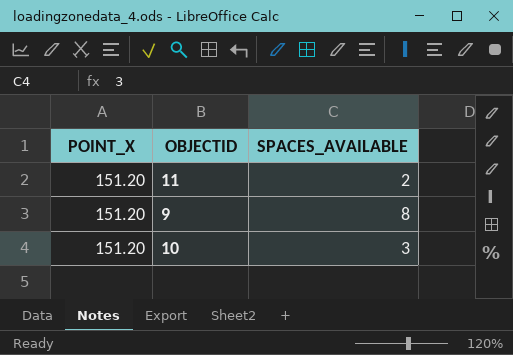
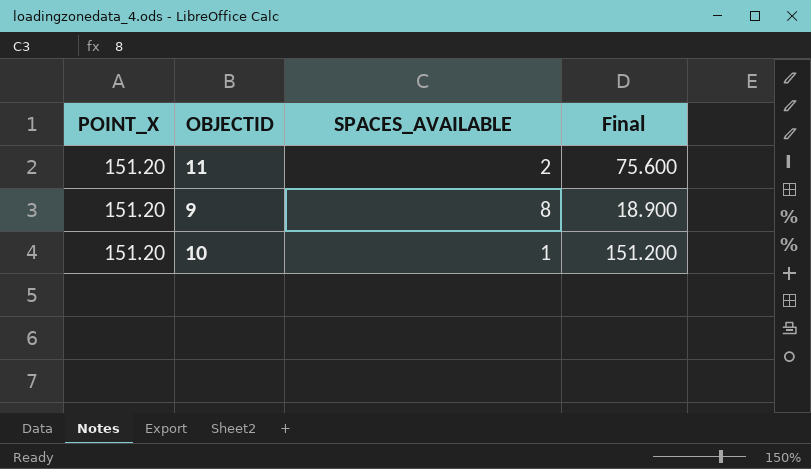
column Final | formula: none -> [POINT_X] / [SPACES_AVAILABLE]
10 | SPACES_AVAILABLE: 3 -> 1

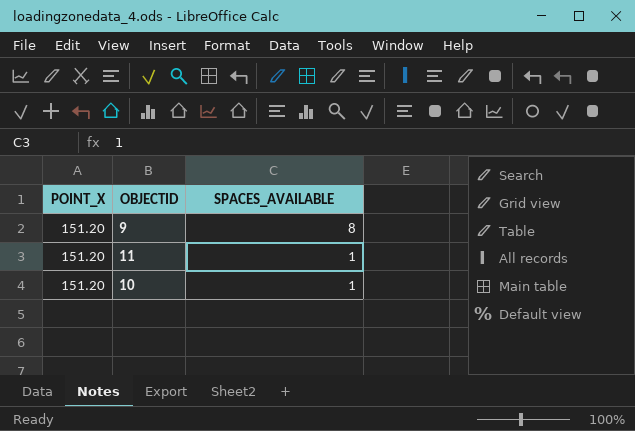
row order: none -> SPACES_AVAILABLE descending
column Final | formula: [POINT_X] / [SPACES_AVAILABLE] -> none
11 | SPACES_AVAILABLE: 2 -> 1

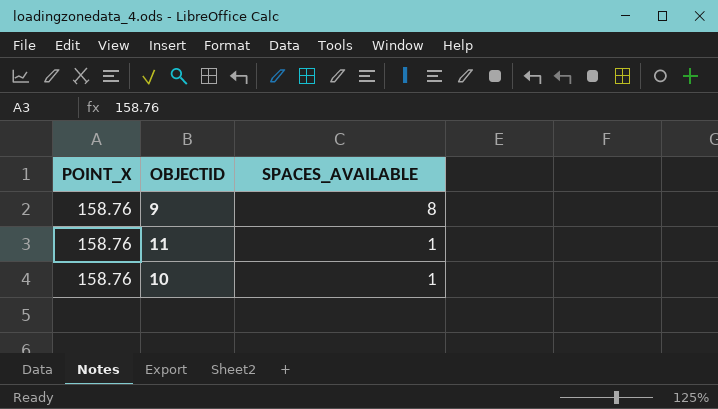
9 | POINT_X: 151.20 -> 158.76
11 | POINT_X: 151.20 -> 158.76
10 | POINT_X: 151.20 -> 158.76

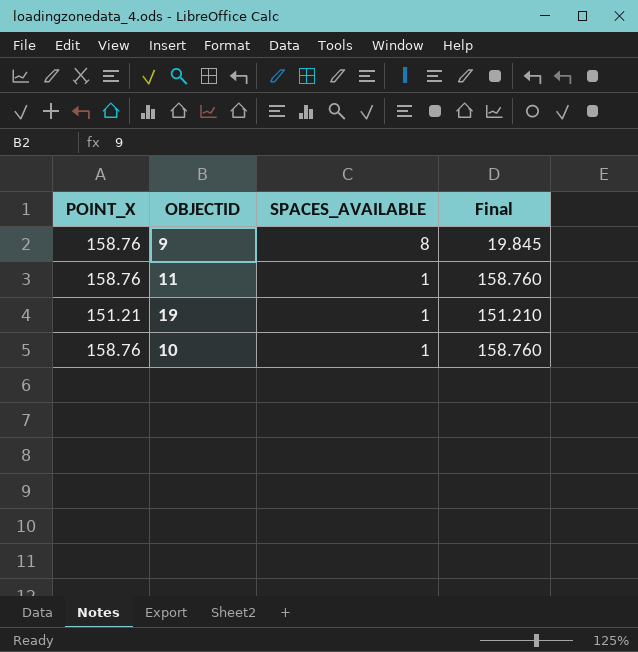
column Final | formula: none -> [POINT_X] / [SPACES_AVAILABLE]
row 19: none -> 151.21 | 1 | 151.210

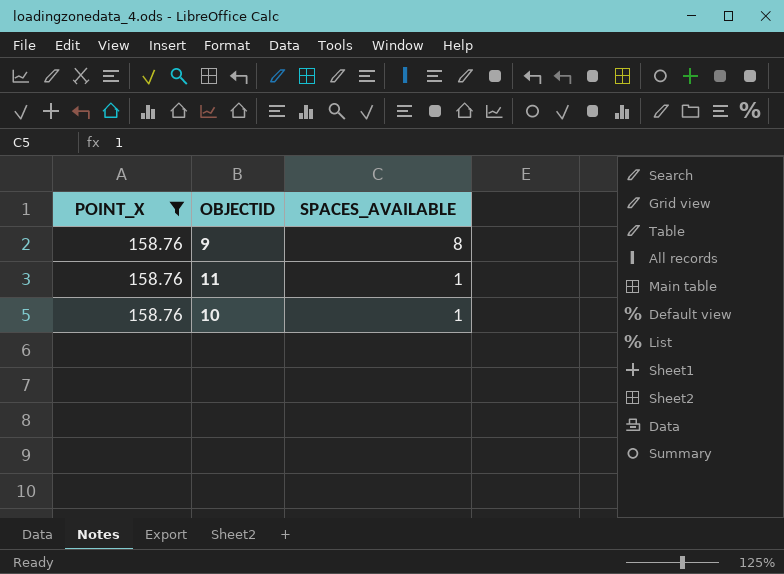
filter: none -> POINT_X = 158.76
column Final | formula: [POINT_X] / [SPACES_AVAILABLE] -> none

